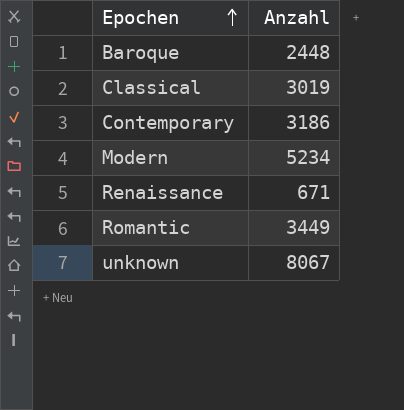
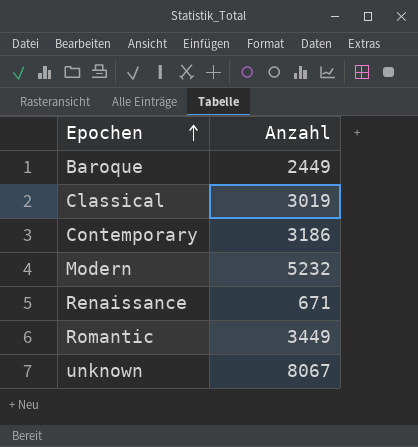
Baroque | Anzahl: 2448 -> 2449
Modern | Anzahl: 5234 -> 5232

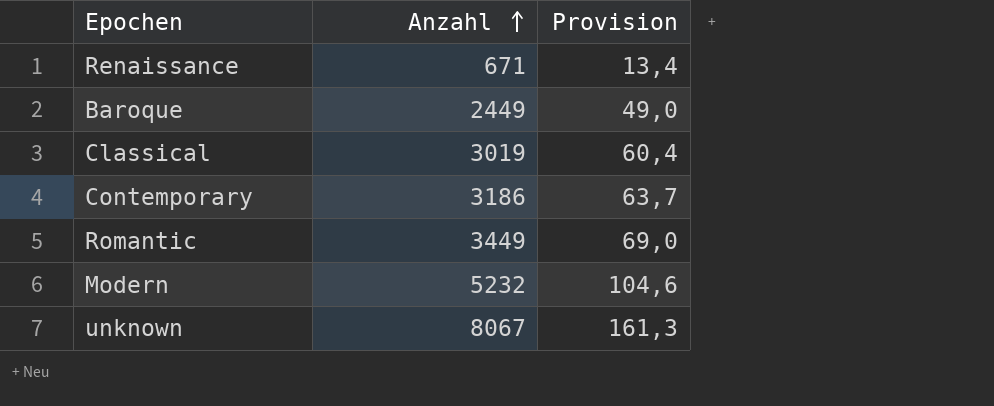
row order: Epochen ascending -> Anzahl ascending
column Provision | formula: none -> [Anzahl] * 0,02

